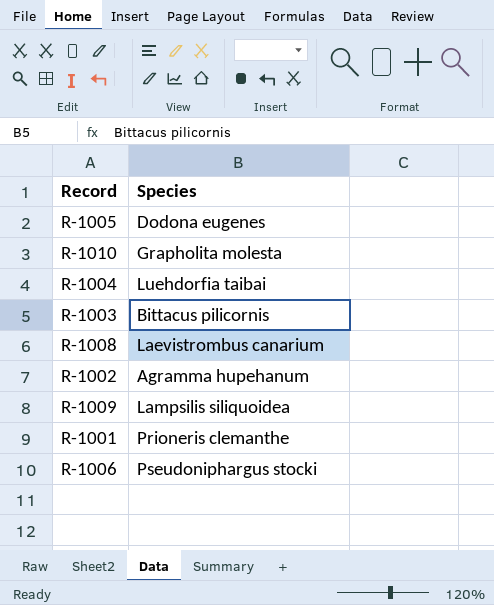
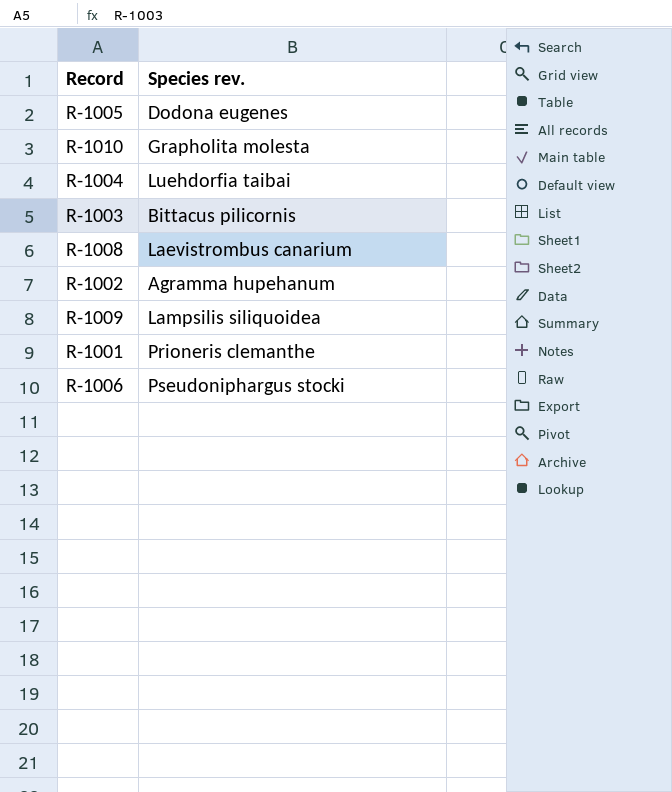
column name: Species -> Species rev.

